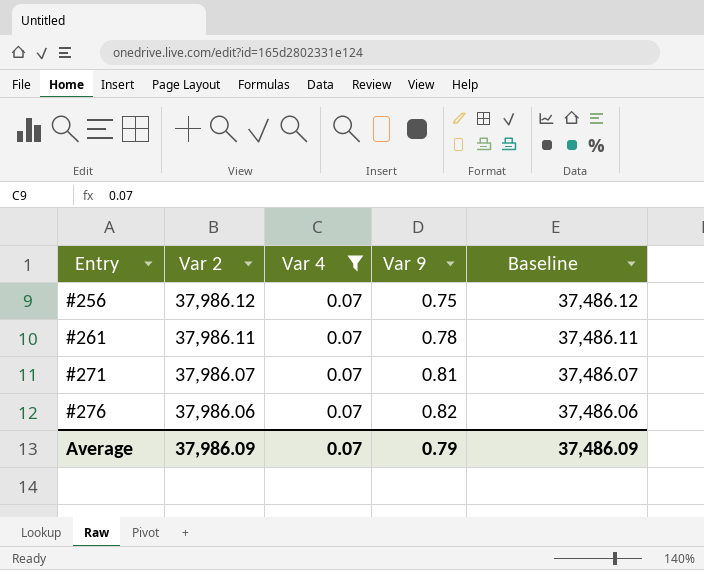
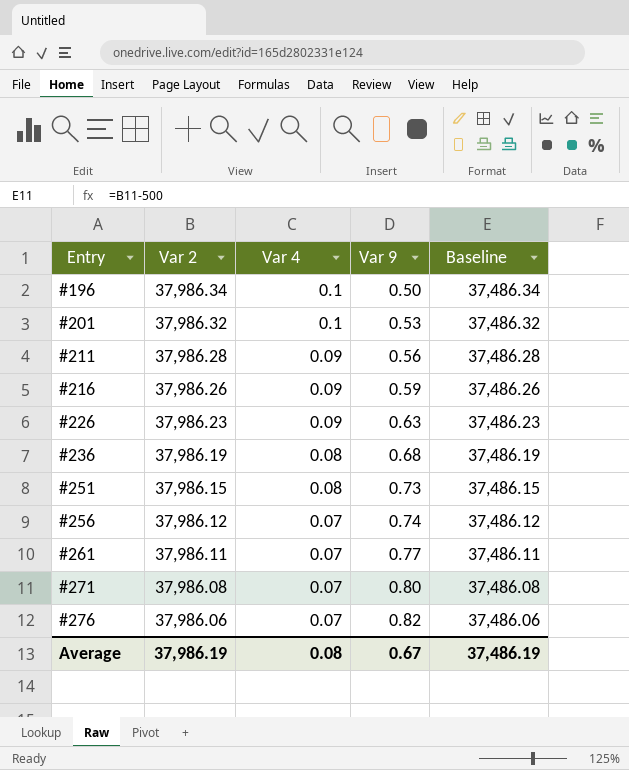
filter: Var 4 = 0.07 -> none
#256 | Var 9: 0.75 -> 0.74
#261 | Var 9: 0.78 -> 0.77
#271 | Var 2: 37,986.07 -> 37,986.08
#271 | Var 9: 0.81 -> 0.80
#271 | Baseline: 37,486.07 -> 37,486.08
Average | Var 2: 37,986.09 -> 37,986.19
Average | Var 4: 0.07 -> 0.08
Average | Var 9: 0.79 -> 0.67
Average | Baseline: 37,486.09 -> 37,486.19

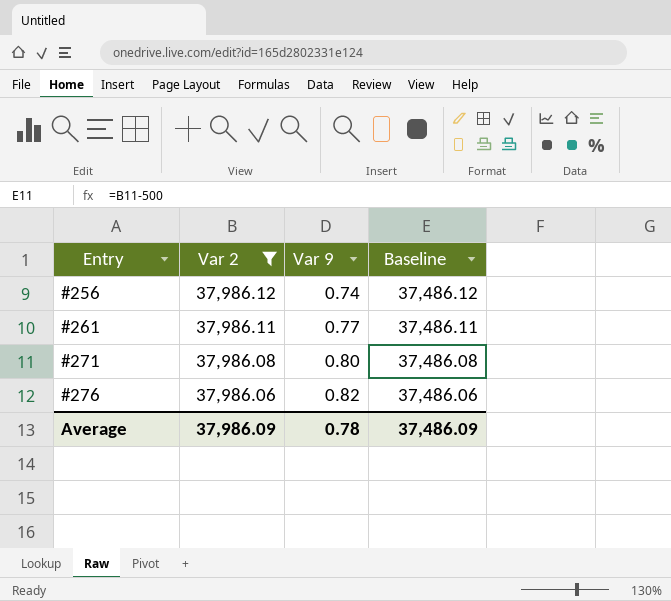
filter: none -> Var 2 <= 37,986.12
column Var 4 | position: 3 -> none
Average | Var 2: 37,986.19 -> 37,986.09
Average | Var 9: 0.67 -> 0.78
Average | Baseline: 37,486.19 -> 37,486.09

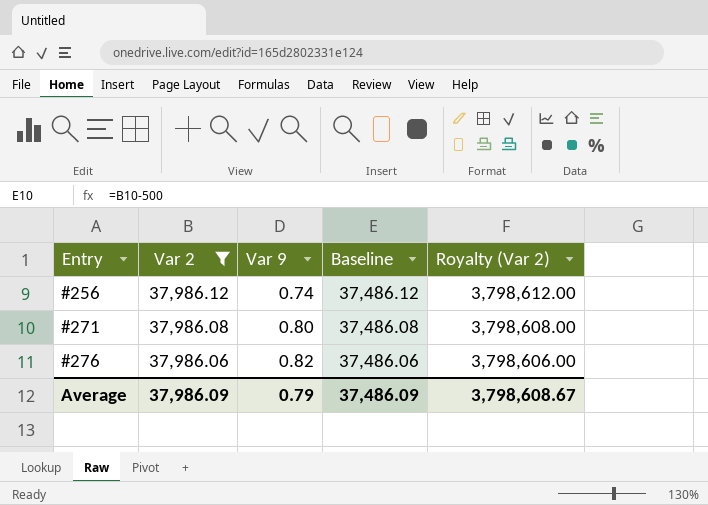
column Royalty (Var 2) | formula: none -> [Var 2] * 100
row #261: 37,986.11 | 0.77 | 37,486.11 -> none
Average | Var 9: 0.78 -> 0.79

